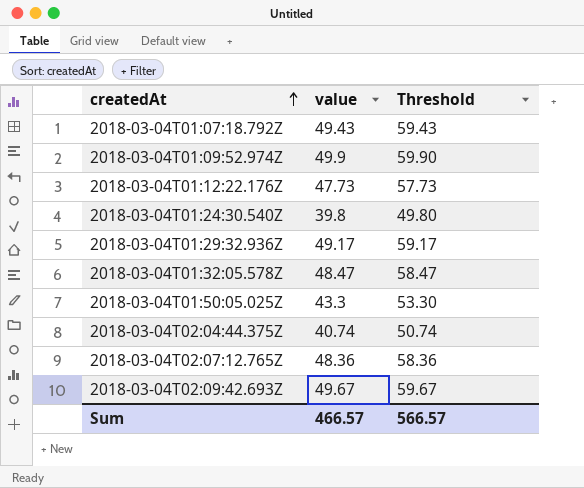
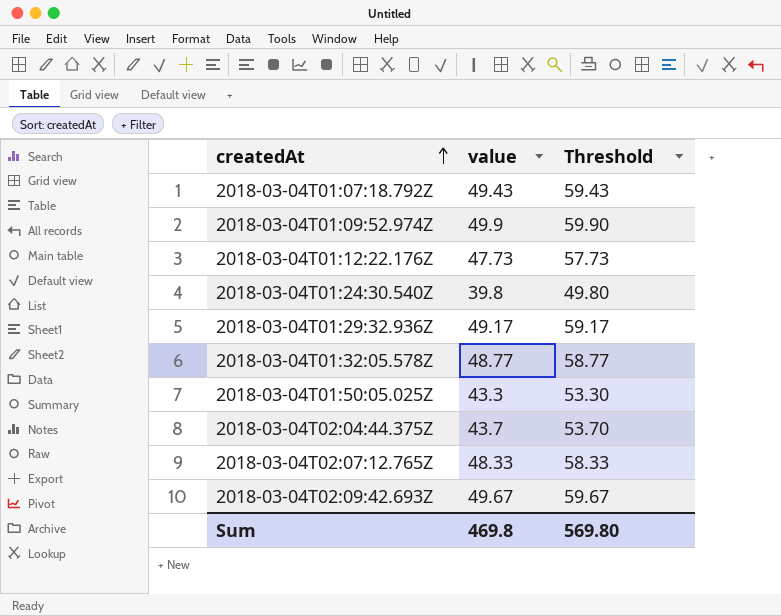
2018-03-04T01:32:05.578Z | value: 48.47 -> 48.77
2018-03-04T01:32:05.578Z | Threshold: 58.47 -> 58.77
2018-03-04T02:04:44.375Z | value: 40.74 -> 43.7
2018-03-04T02:04:44.375Z | Threshold: 50.74 -> 53.70
2018-03-04T02:07:12.765Z | value: 48.36 -> 48.33
2018-03-04T02:07:12.765Z | Threshold: 58.36 -> 58.33
Sum | value: 466.57 -> 469.8
Sum | Threshold: 566.57 -> 569.80

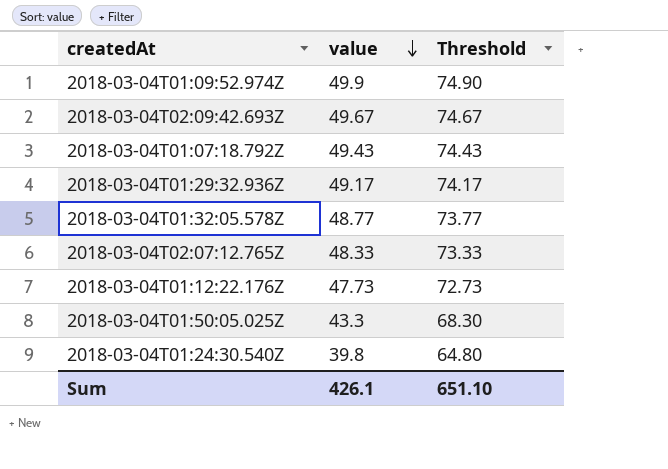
row order: createdAt ascending -> value descending
column Threshold | formula: [value] + 10 -> [value] + 25
row 2018-03-04T02:04:44.375Z: 43.7 | 53.70 -> none
Sum | value: 469.8 -> 426.1
Sum | Threshold: 569.80 -> 651.10

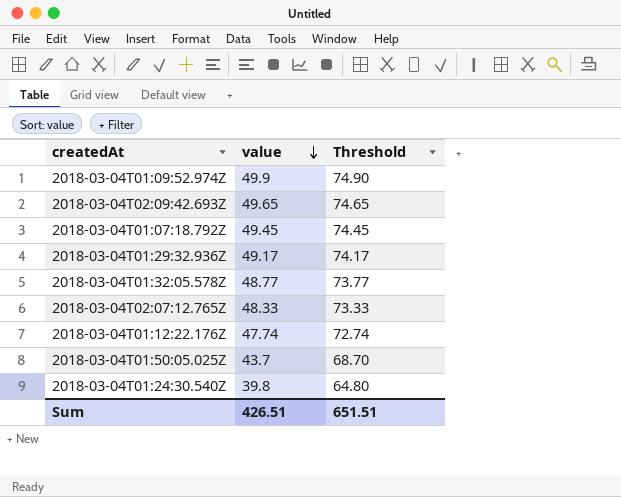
2018-03-04T02:09:42.693Z | value: 49.67 -> 49.65
2018-03-04T02:09:42.693Z | Threshold: 74.67 -> 74.65
2018-03-04T01:07:18.792Z | value: 49.43 -> 49.45
2018-03-04T01:07:18.792Z | Threshold: 74.43 -> 74.45
2018-03-04T01:12:22.176Z | value: 47.73 -> 47.74
2018-03-04T01:12:22.176Z | Threshold: 72.73 -> 72.74
2018-03-04T01:50:05.025Z | value: 43.3 -> 43.7
2018-03-04T01:50:05.025Z | Threshold: 68.30 -> 68.70
Sum | value: 426.1 -> 426.51
Sum | Threshold: 651.10 -> 651.51

